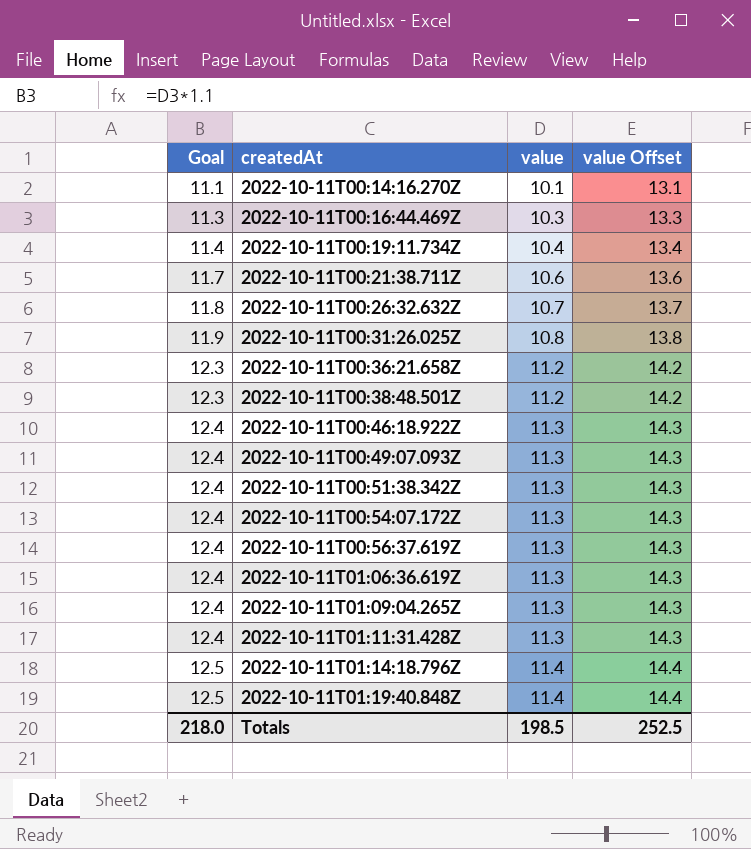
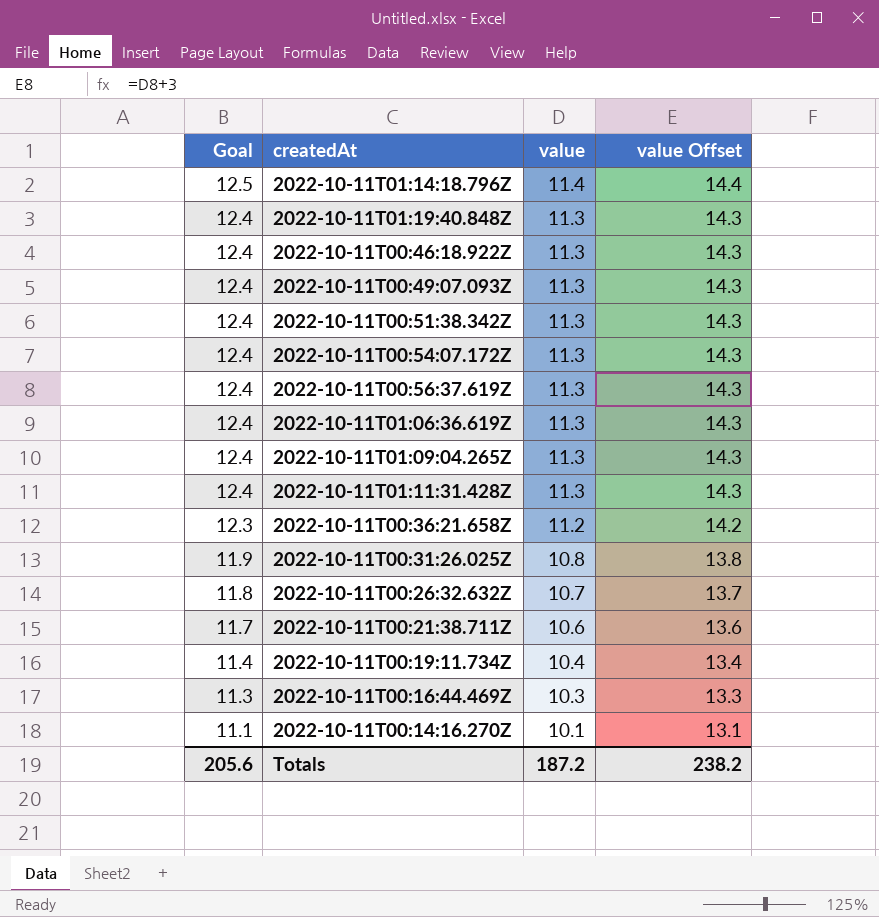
row order: Goal ascending -> Goal descending
row 2022-10-11T00:38:48.501Z: 12.3 | 11.2 | 14.2 -> none
2022-10-11T01:19:40.848Z | Goal: 12.5 -> 12.4
2022-10-11T01:19:40.848Z | value: 11.4 -> 11.3
2022-10-11T01:19:40.848Z | value Offset: 14.4 -> 14.3
Totals | Goal: 218.0 -> 205.6
Totals | value: 198.5 -> 187.2
Totals | value Offset: 252.5 -> 238.2

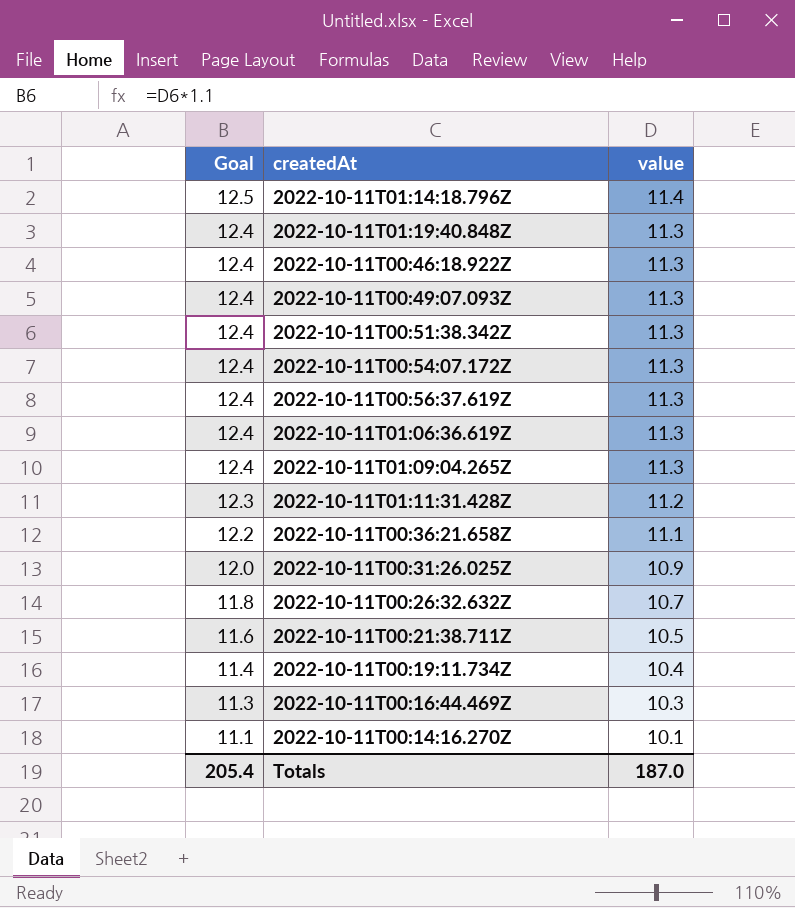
column value Offset | formula: [value] + 3 -> none
2022-10-11T01:11:31.428Z | Goal: 12.4 -> 12.3
2022-10-11T01:11:31.428Z | value: 11.3 -> 11.2
2022-10-11T00:36:21.658Z | Goal: 12.3 -> 12.2
2022-10-11T00:36:21.658Z | value: 11.2 -> 11.1
2022-10-11T00:31:26.025Z | Goal: 11.9 -> 12.0
2022-10-11T00:31:26.025Z | value: 10.8 -> 10.9
2022-10-11T00:21:38.711Z | Goal: 11.7 -> 11.6
2022-10-11T00:21:38.711Z | value: 10.6 -> 10.5
Totals | Goal: 205.6 -> 205.4
Totals | value: 187.2 -> 187.0

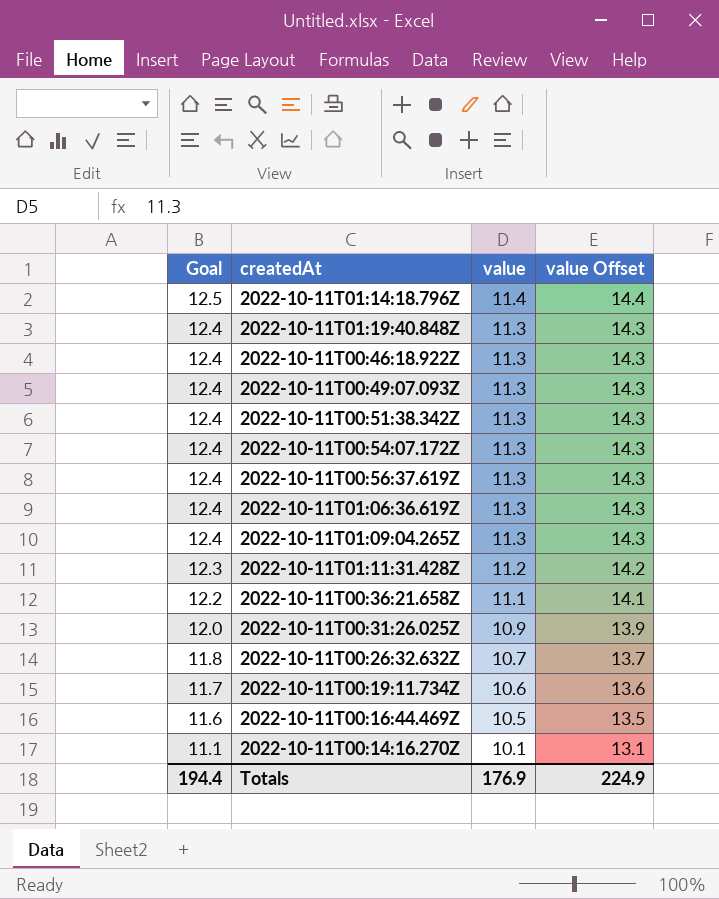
column value Offset | formula: none -> [value] + 3
row 2022-10-11T00:21:38.711Z: 11.6 | 10.5 -> none
2022-10-11T00:19:11.734Z | Goal: 11.4 -> 11.7
2022-10-11T00:19:11.734Z | value: 10.4 -> 10.6
2022-10-11T00:16:44.469Z | Goal: 11.3 -> 11.6
2022-10-11T00:16:44.469Z | value: 10.3 -> 10.5
Totals | Goal: 205.4 -> 194.4
Totals | value: 187.0 -> 176.9

